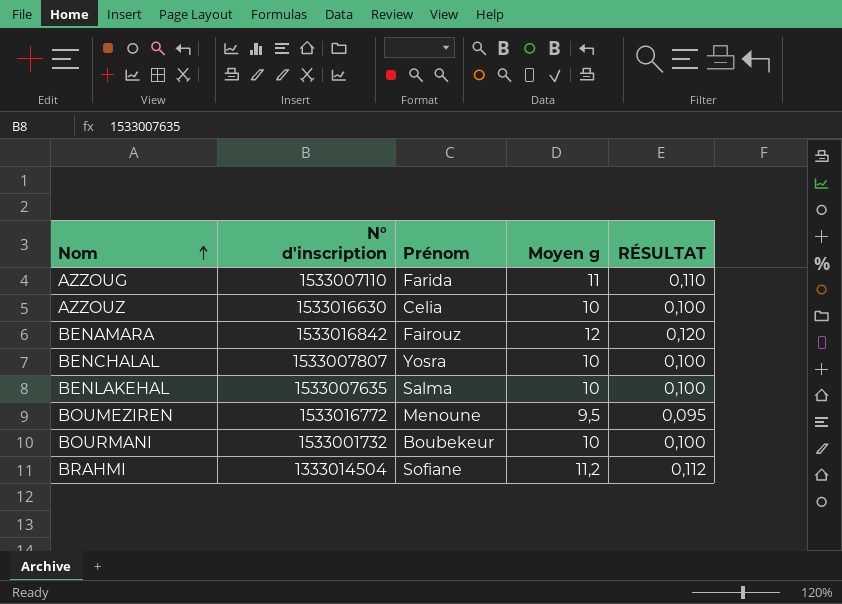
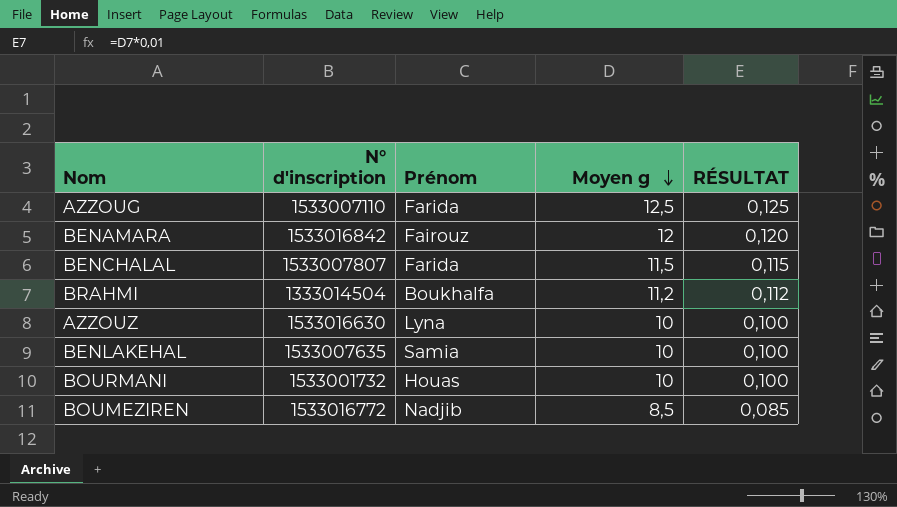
row order: Nom ascending -> Moyen g descending
AZZOUG | Moyen g: 11 -> 12,5
AZZOUG | RÉSULTAT: 0,110 -> 0,125
BENCHALAL | Prénom: Yosra -> Farida
BENCHALAL | Moyen g: 10 -> 11,5
BENCHALAL | RÉSULTAT: 0,100 -> 0,115
BRAHMI | Prénom: Sofiane -> Boukhalfa
AZZOUZ | Prénom: Celia -> Lyna
BENLAKEHAL | Prénom: Salma -> Samia
BOURMANI | Prénom: Boubekeur -> Houas
BOUMEZIREN | Prénom: Menoune -> Nadjib
BOUMEZIREN | Moyen g: 9,5 -> 8,5
BOUMEZIREN | RÉSULTAT: 0,095 -> 0,085

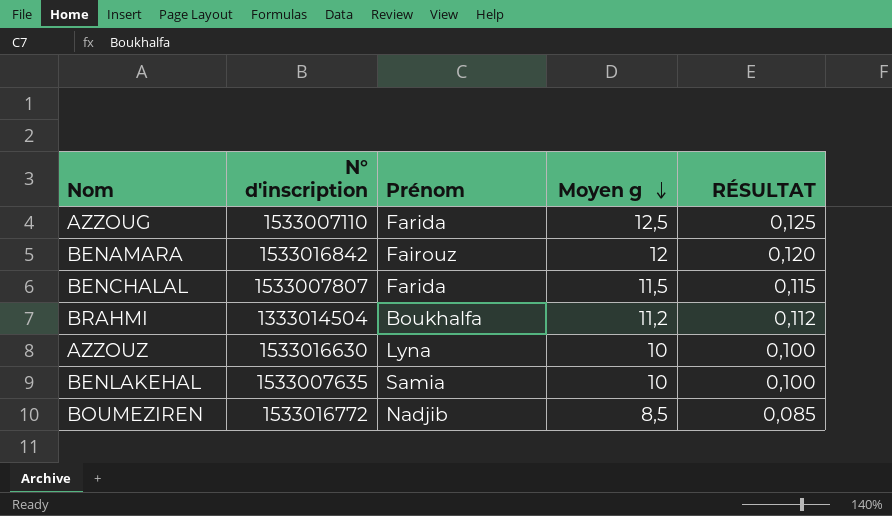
row BOURMANI: 1533001732 | Houas | 10 | 0,100 -> none

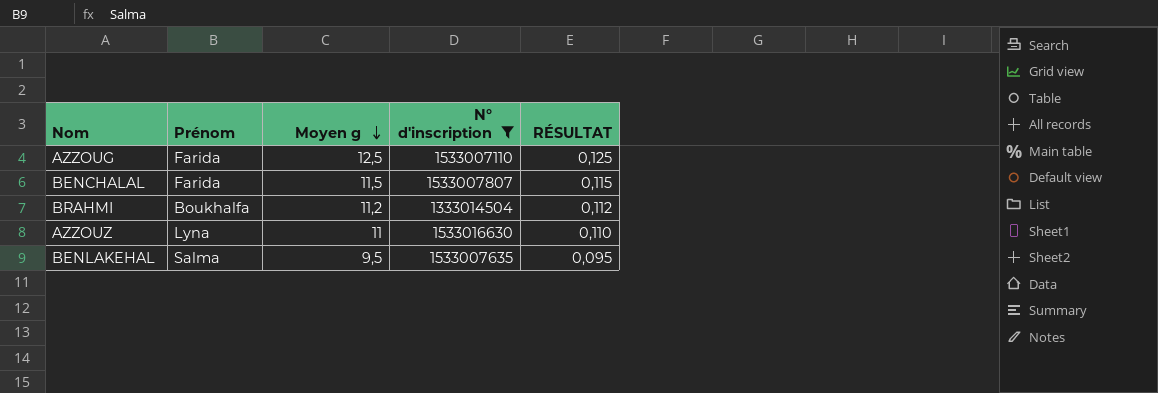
filter: none -> N° d'inscription <= 1533016630
column N° d'inscription | position: 2 -> 4
AZZOUZ | Moyen g: 10 -> 11
AZZOUZ | RÉSULTAT: 0,100 -> 0,110
BENLAKEHAL | Prénom: Samia -> Salma
BENLAKEHAL | Moyen g: 10 -> 9,5
BENLAKEHAL | RÉSULTAT: 0,100 -> 0,095

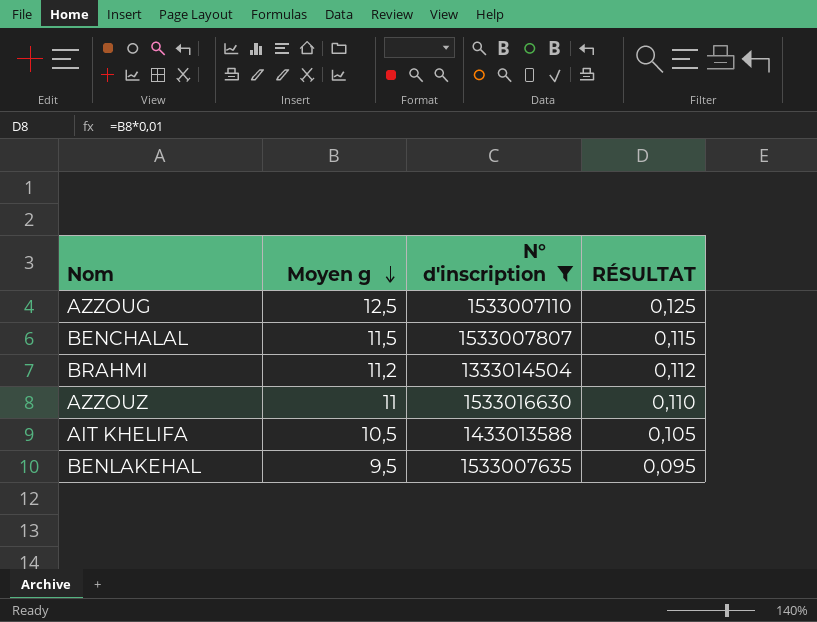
column Prénom | position: 2 -> none
row AIT KHELIFA: none -> 10,5 | 1433013588 | 0,105

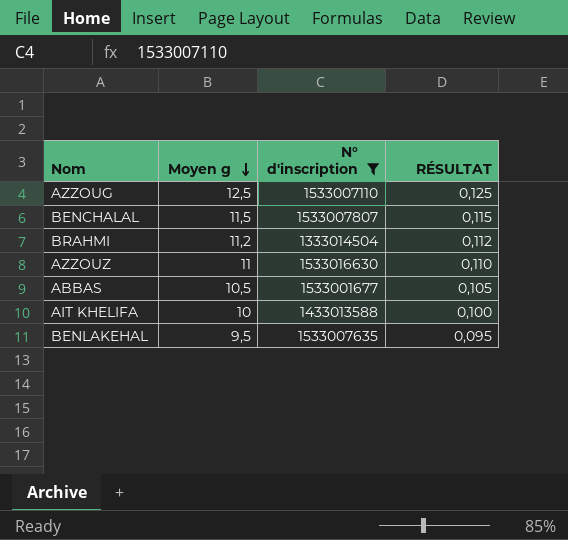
row ABBAS: none -> 10,5 | 1533001677 | 0,105
AIT KHELIFA | Moyen g: 10,5 -> 10
AIT KHELIFA | RÉSULTAT: 0,105 -> 0,100

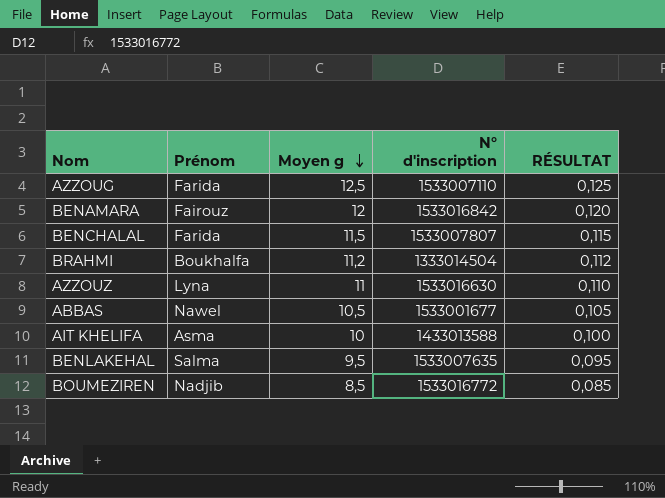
filter: N° d'inscription <= 1533016630 -> none
column Prénom | position: none -> 2

